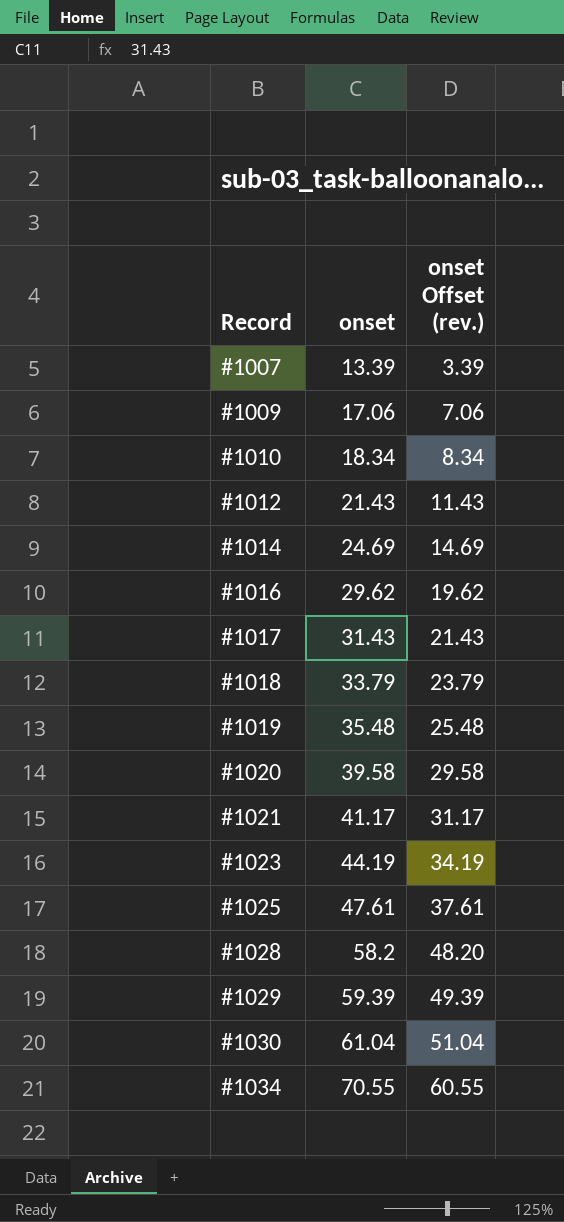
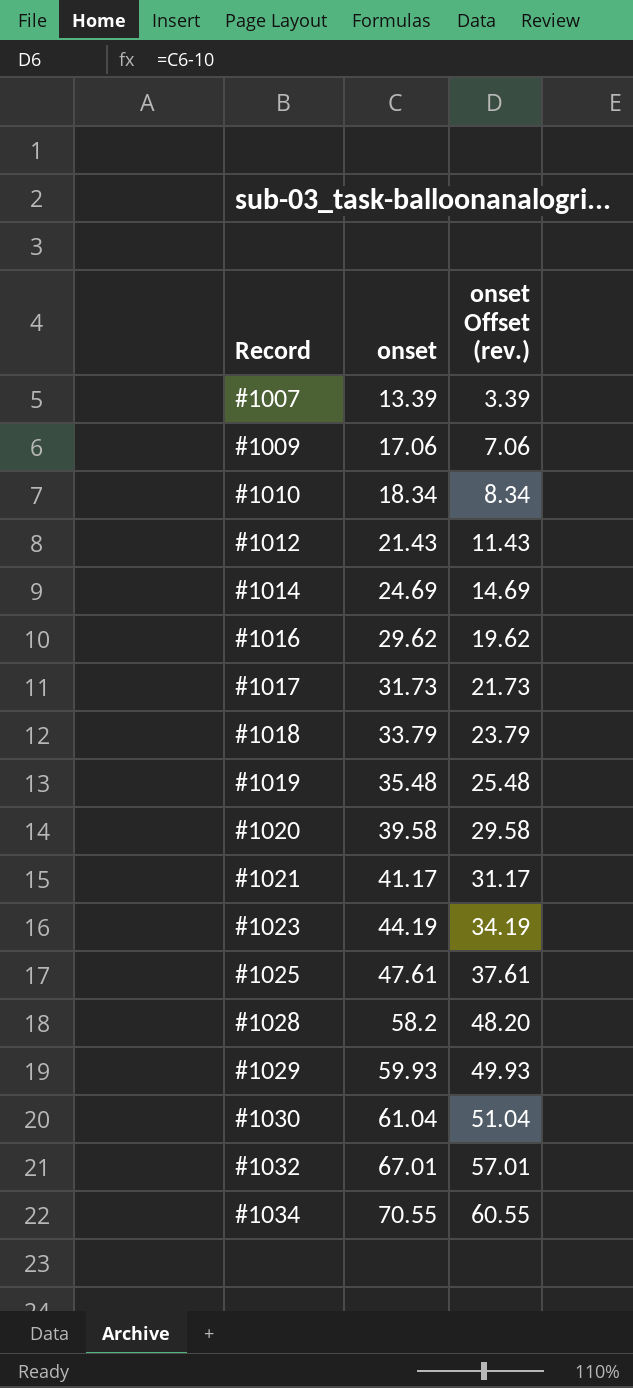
#1017 | onset: 31.43 -> 31.73
#1017 | onset Offset (rev.): 21.43 -> 21.73
#1029 | onset: 59.39 -> 59.93
#1029 | onset Offset (rev.): 49.39 -> 49.93
row #1032: none -> 67.01 | 57.01

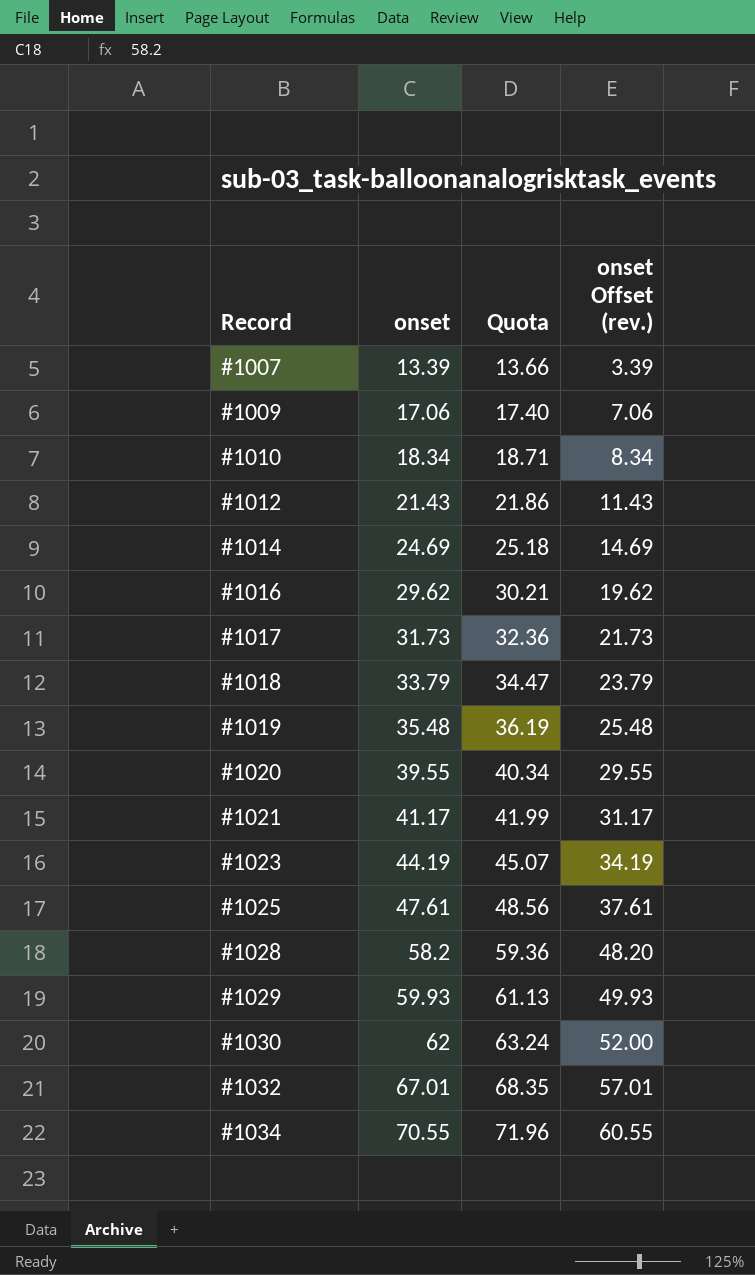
column Quota | formula: none -> [onset] * 1.02
#1020 | onset: 39.58 -> 39.55
#1020 | onset Offset (rev.): 29.58 -> 29.55
#1030 | onset: 61.04 -> 62
#1030 | onset Offset (rev.): 51.04 -> 52.00

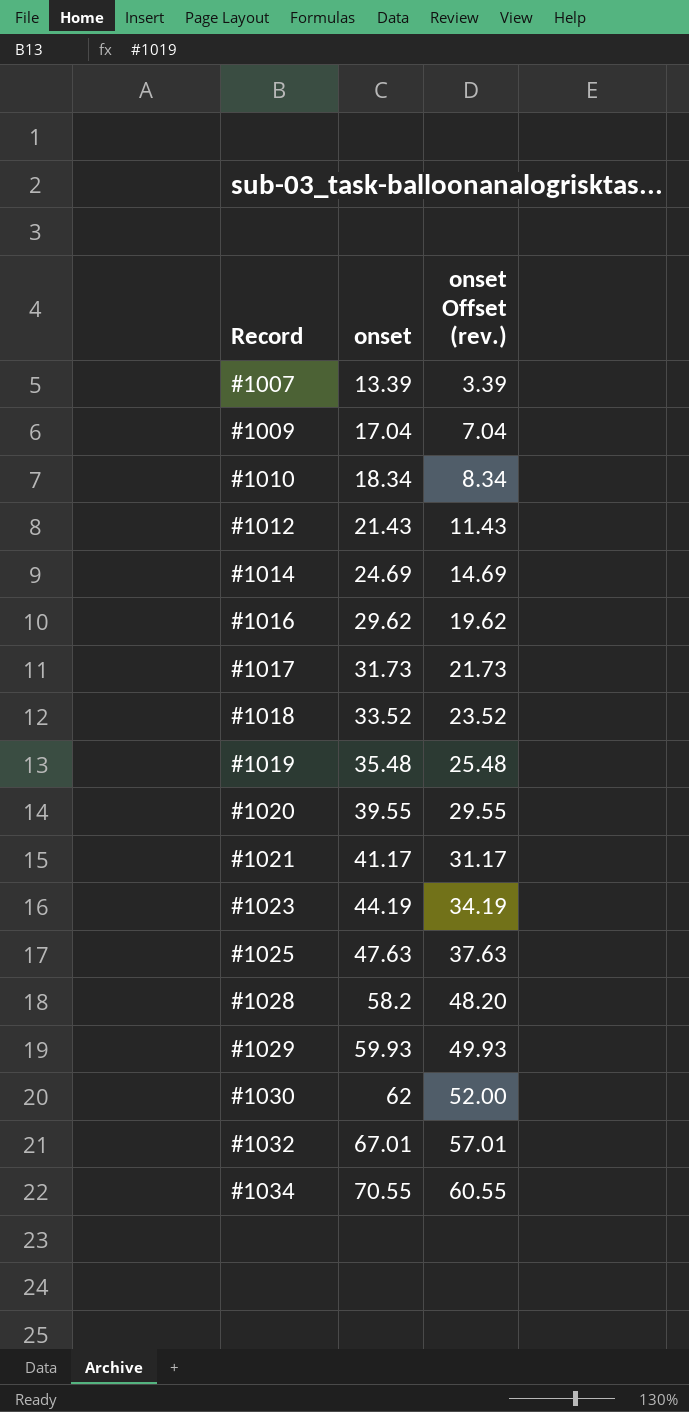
column Quota | formula: [onset] * 1.02 -> none
#1009 | onset: 17.06 -> 17.04
#1009 | onset Offset (rev.): 7.06 -> 7.04
#1018 | onset: 33.79 -> 33.52
#1018 | onset Offset (rev.): 23.79 -> 23.52
#1025 | onset: 47.61 -> 47.63
#1025 | onset Offset (rev.): 37.61 -> 37.63

